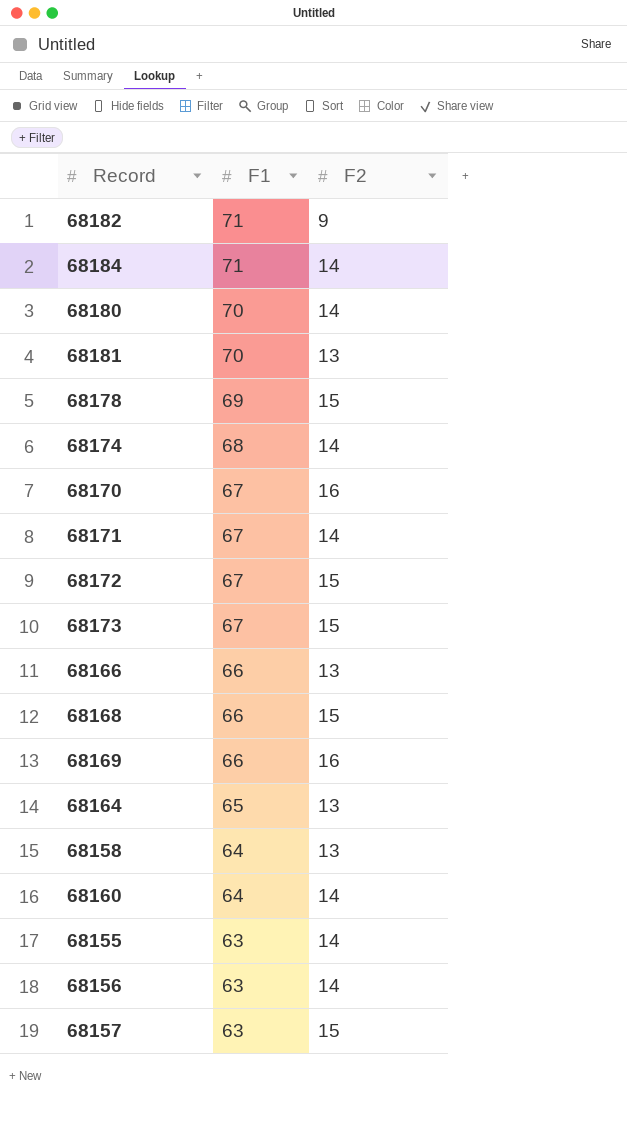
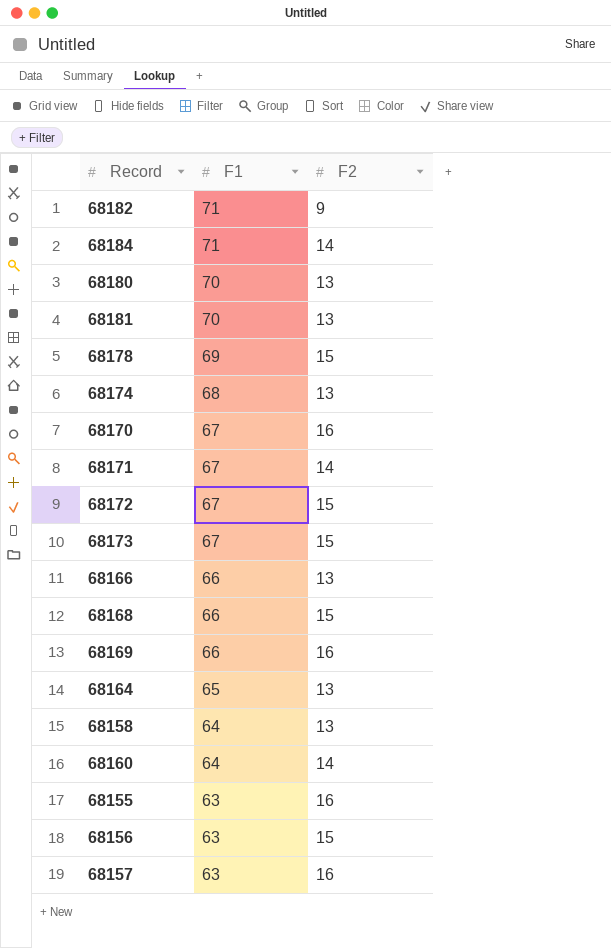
68180 | F2: 14 -> 13
68174 | F2: 14 -> 13
68155 | F2: 14 -> 16
68156 | F2: 14 -> 15
68157 | F2: 15 -> 16

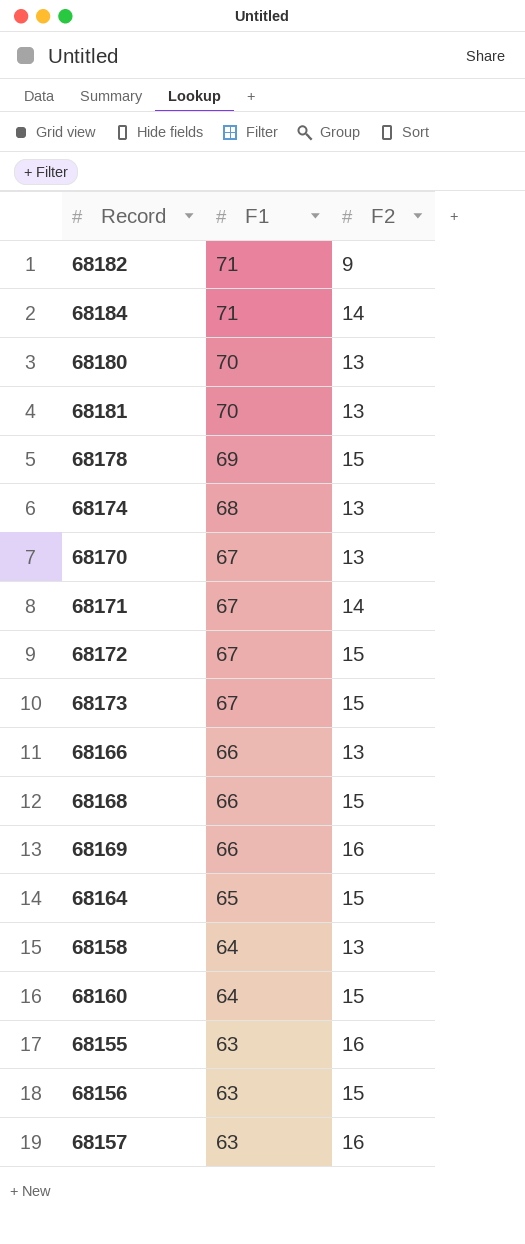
68170 | F2: 16 -> 13
68164 | F2: 13 -> 15
68160 | F2: 14 -> 15

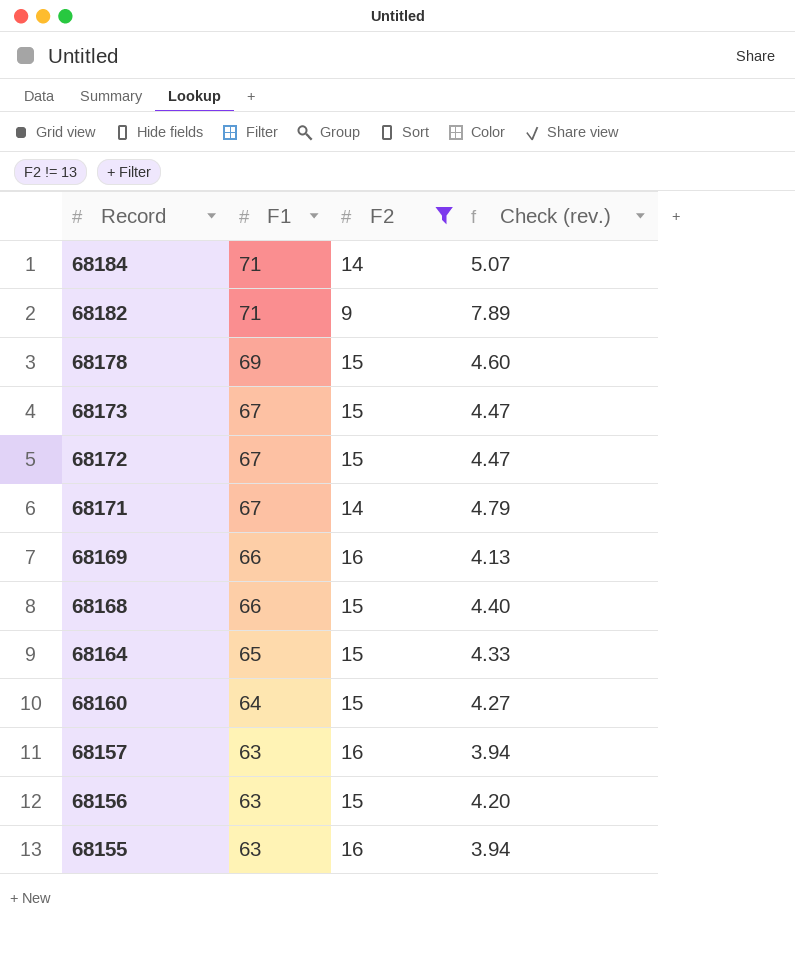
filter: none -> F2 != 13
row order: F1 descending -> Record descending
column Check (rev.) | formula: none -> [F1] / [F2]

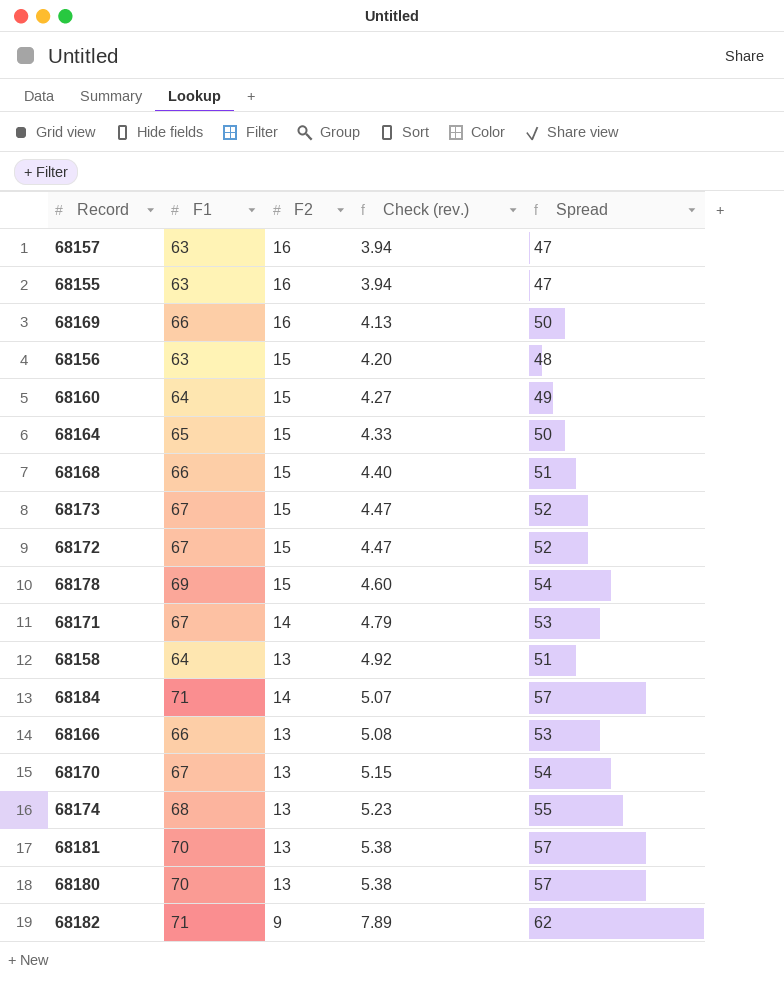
filter: F2 != 13 -> none
row order: Record descending -> Check (rev.) ascending
column Spread | formula: none -> [F1] - [F2]

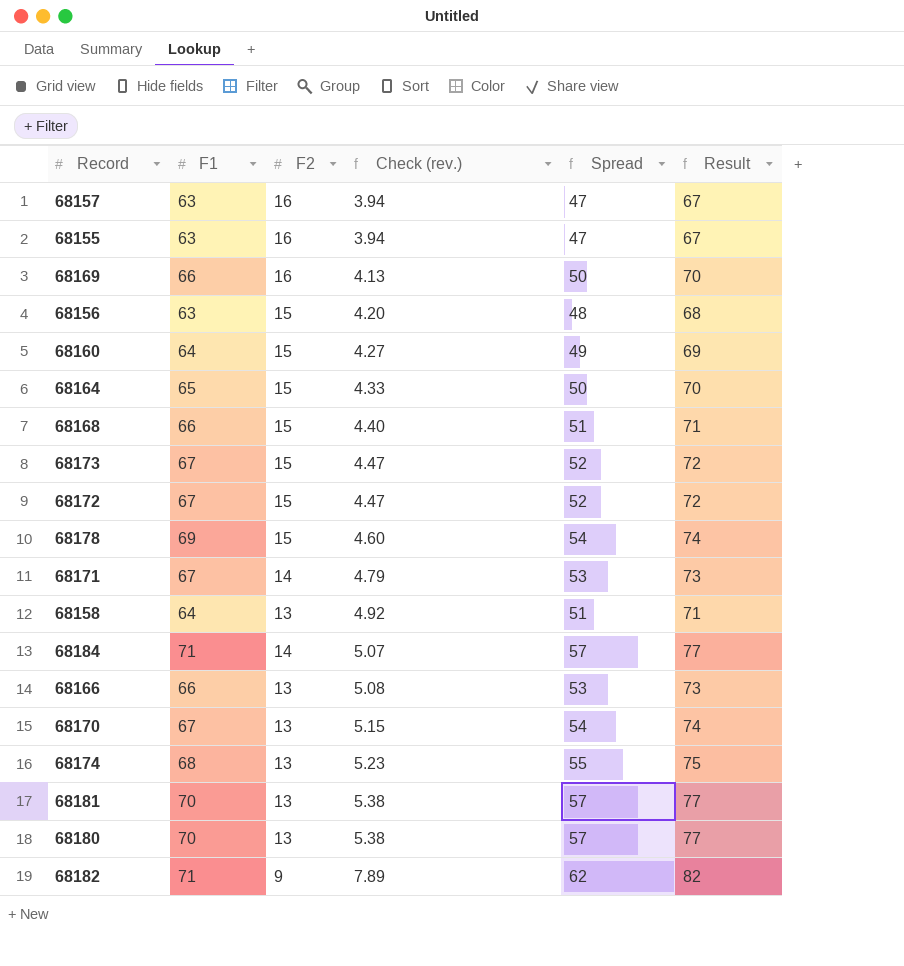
column Result | formula: none -> [Spread] + 20

